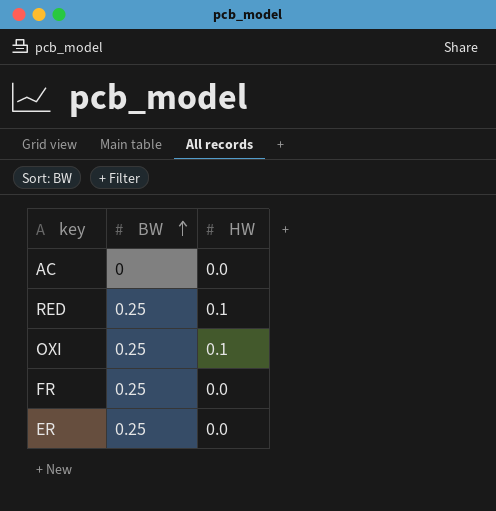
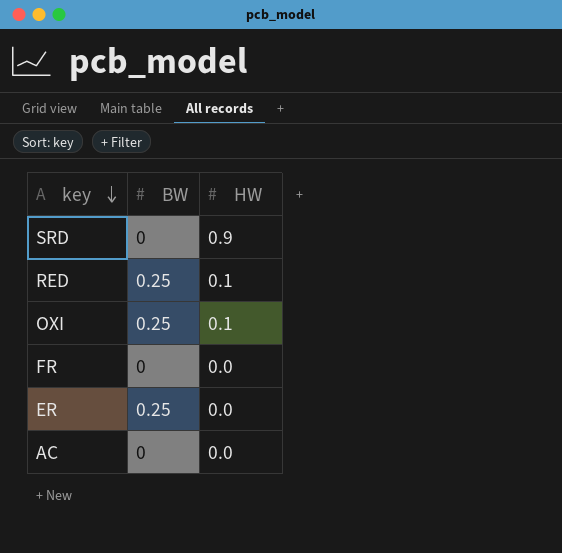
row order: BW ascending -> key descending
row SRD: none -> 0 | 0.9
FR | BW: 0.25 -> 0

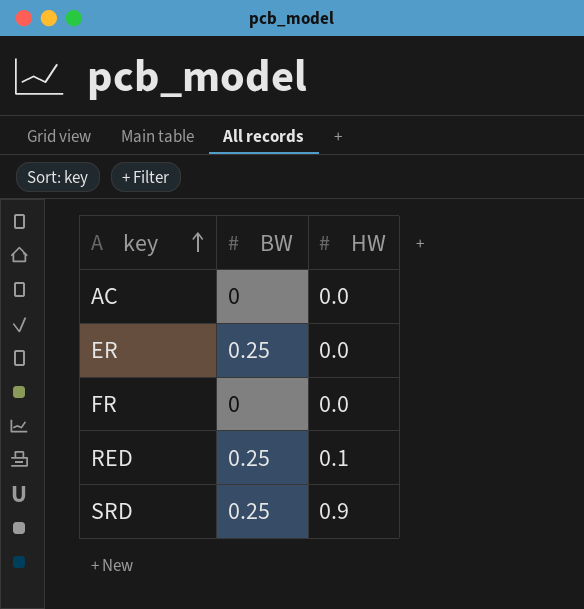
row order: key descending -> key ascending
row OXI: 0.25 | 0.1 -> none
SRD | BW: 0 -> 0.25

